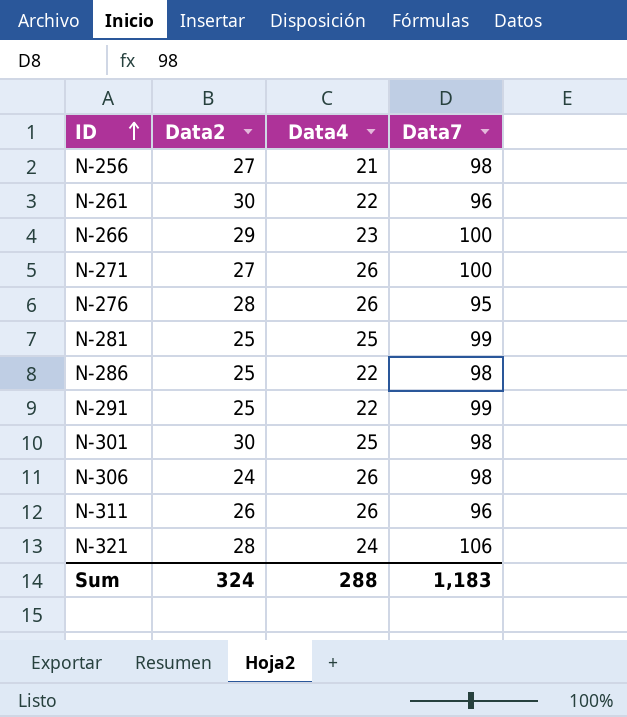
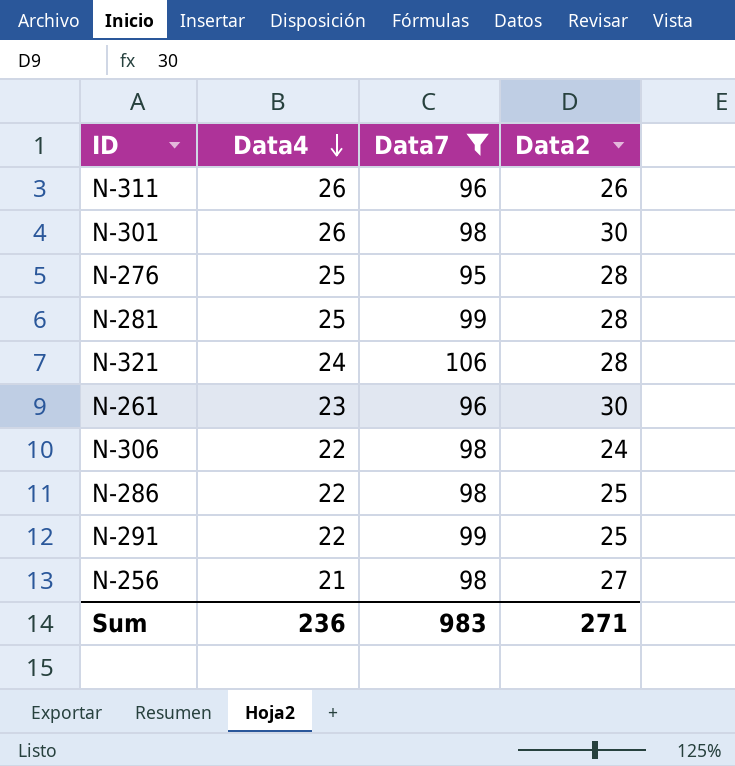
filter: none -> Data7 != 100
row order: ID ascending -> Data4 descending
column Data2 | position: 2 -> 4
N-301 | Data4: 25 -> 26
N-276 | Data4: 26 -> 25
N-281 | Data2: 25 -> 28
N-261 | Data4: 22 -> 23
N-306 | Data4: 26 -> 22
Sum | Data4: 288 -> 236
Sum | Data7: 1,183 -> 983
Sum | Data2: 324 -> 271

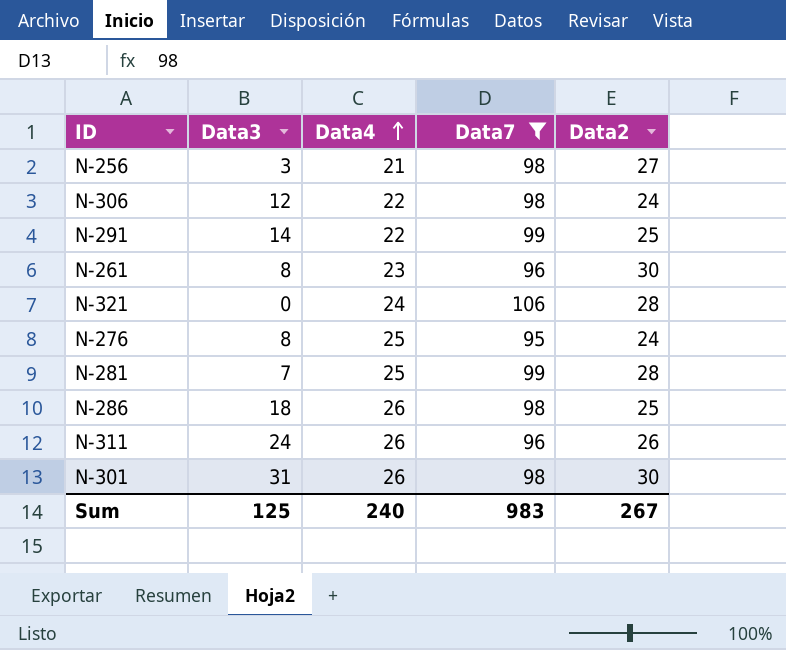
row order: Data4 descending -> Data4 ascending
column Data3 | position: none -> 2
N-276 | Data2: 28 -> 24
N-286 | Data4: 22 -> 26
Sum | Data4: 236 -> 240
Sum | Data2: 271 -> 267

